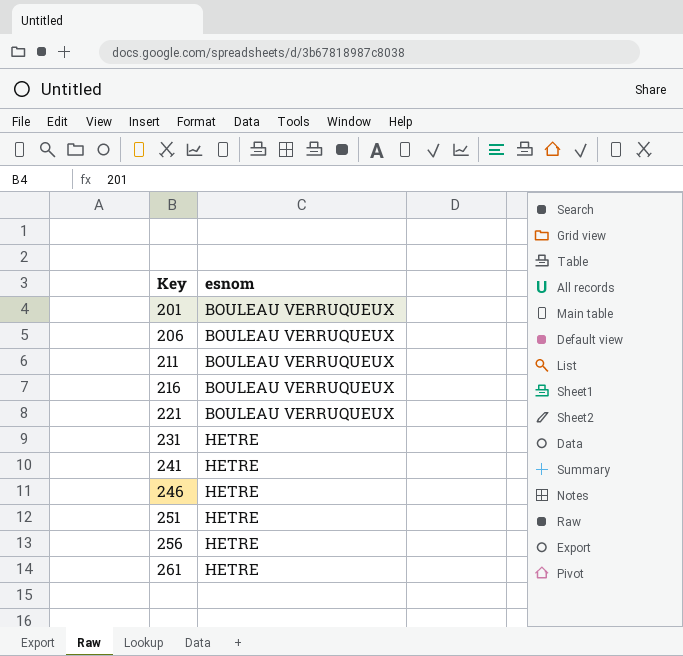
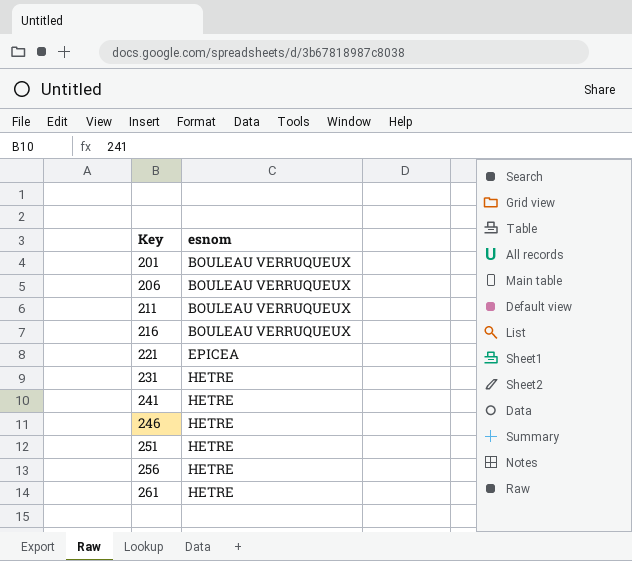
221 | esnom: BOULEAU VERRUQUEUX -> EPICEA

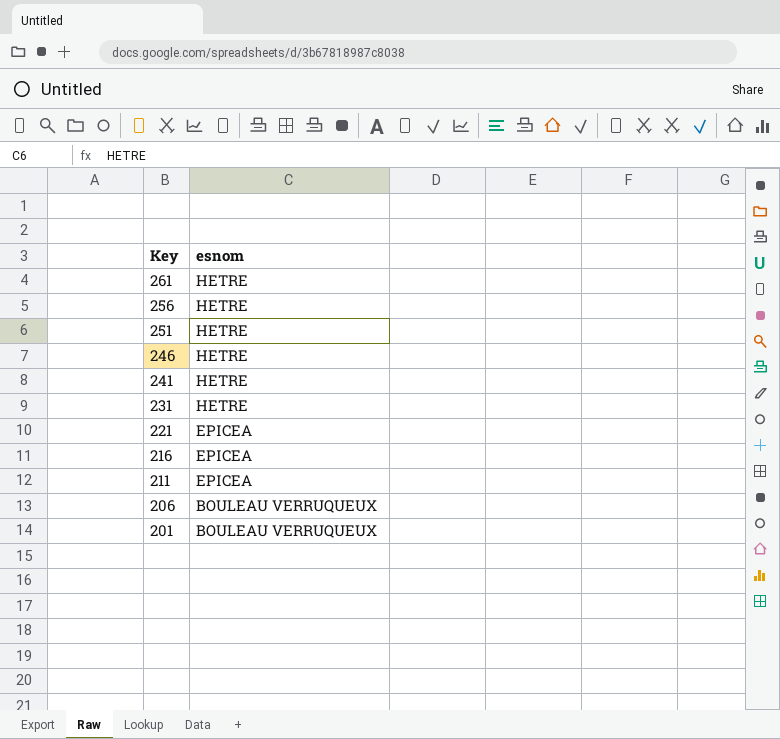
row order: Key ascending -> Key descending
216 | esnom: BOULEAU VERRUQUEUX -> EPICEA
211 | esnom: BOULEAU VERRUQUEUX -> EPICEA

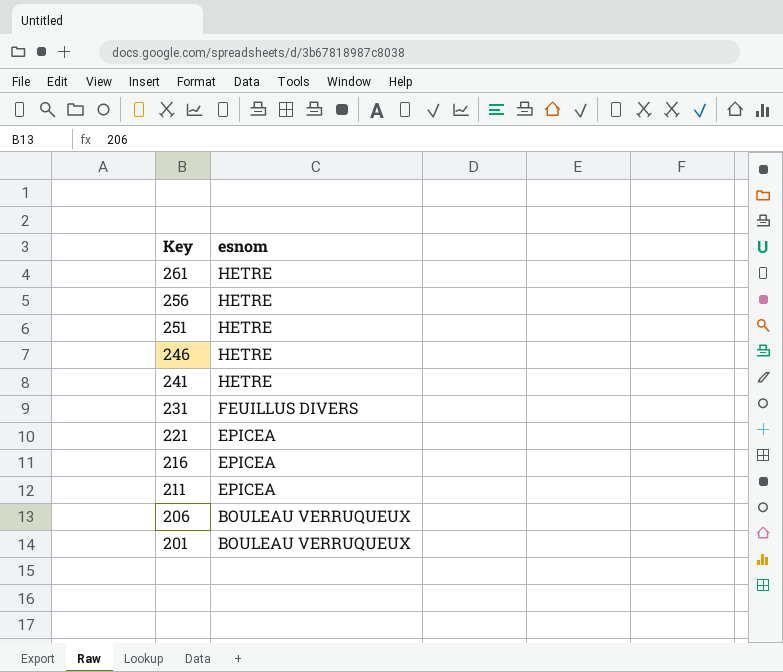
231 | esnom: HETRE -> FEUILLUS DIVERS

